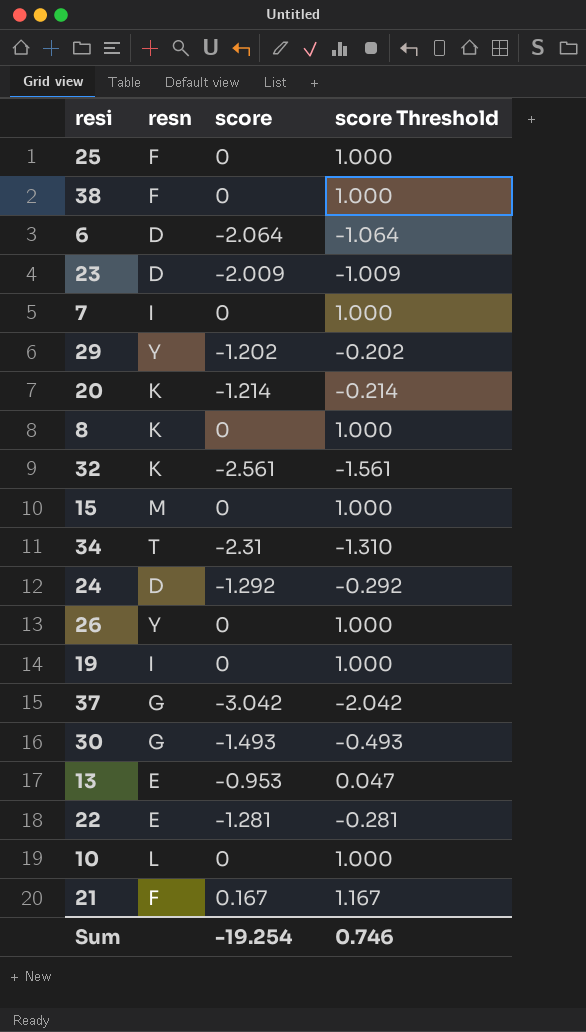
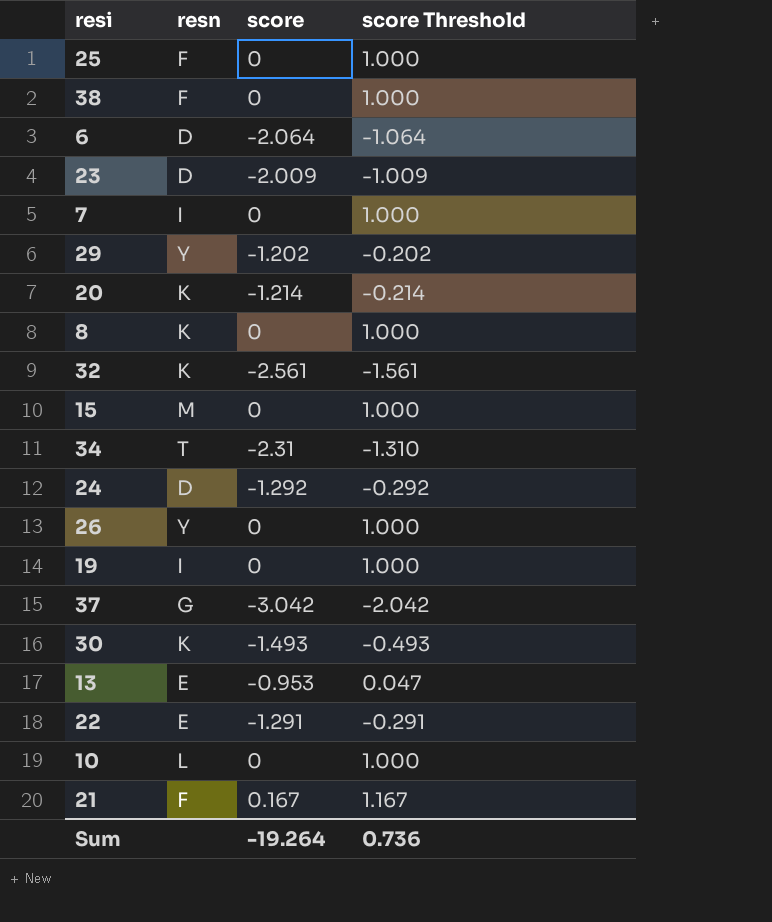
30 | resn: G -> K
22 | score: -1.281 -> -1.291
22 | score Threshold: -0.281 -> -0.291
Sum | score: -19.254 -> -19.264
Sum | score Threshold: 0.746 -> 0.736

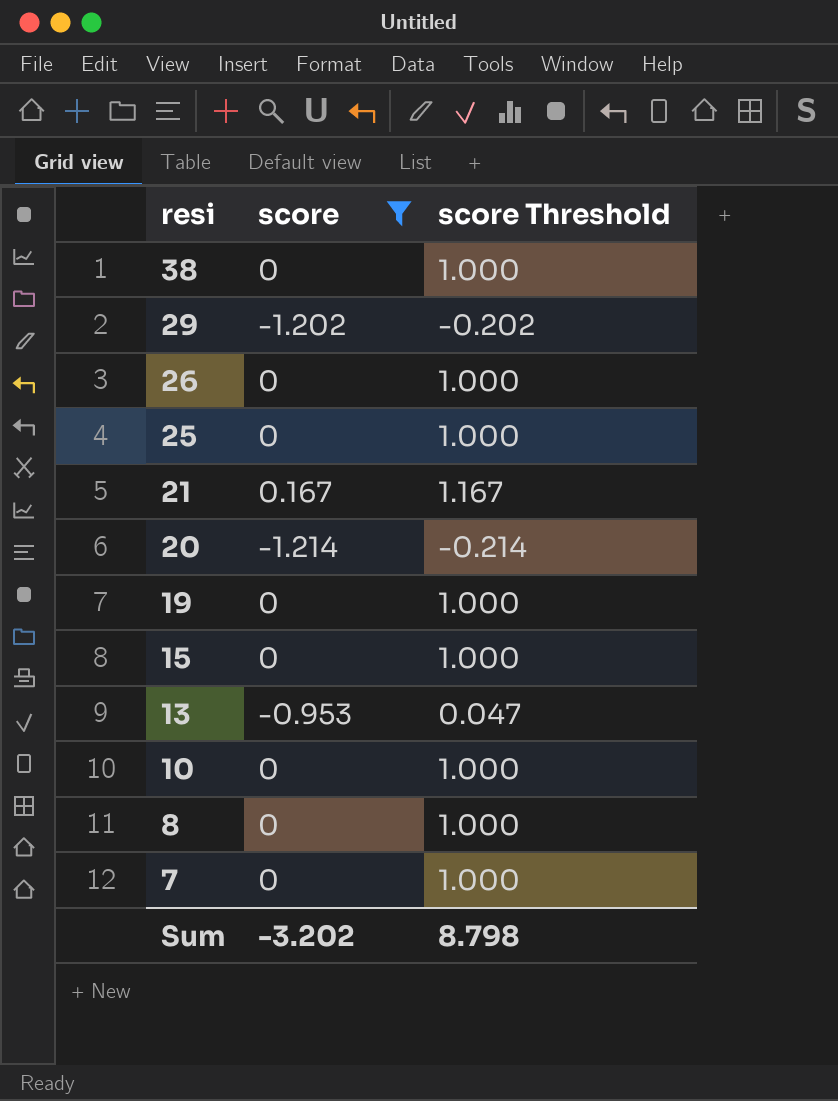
filter: none -> score >= -1.214
row order: none -> resi descending
column resn | position: 2 -> none
Sum | score: -19.264 -> -3.202
Sum | score Threshold: 0.736 -> 8.798

